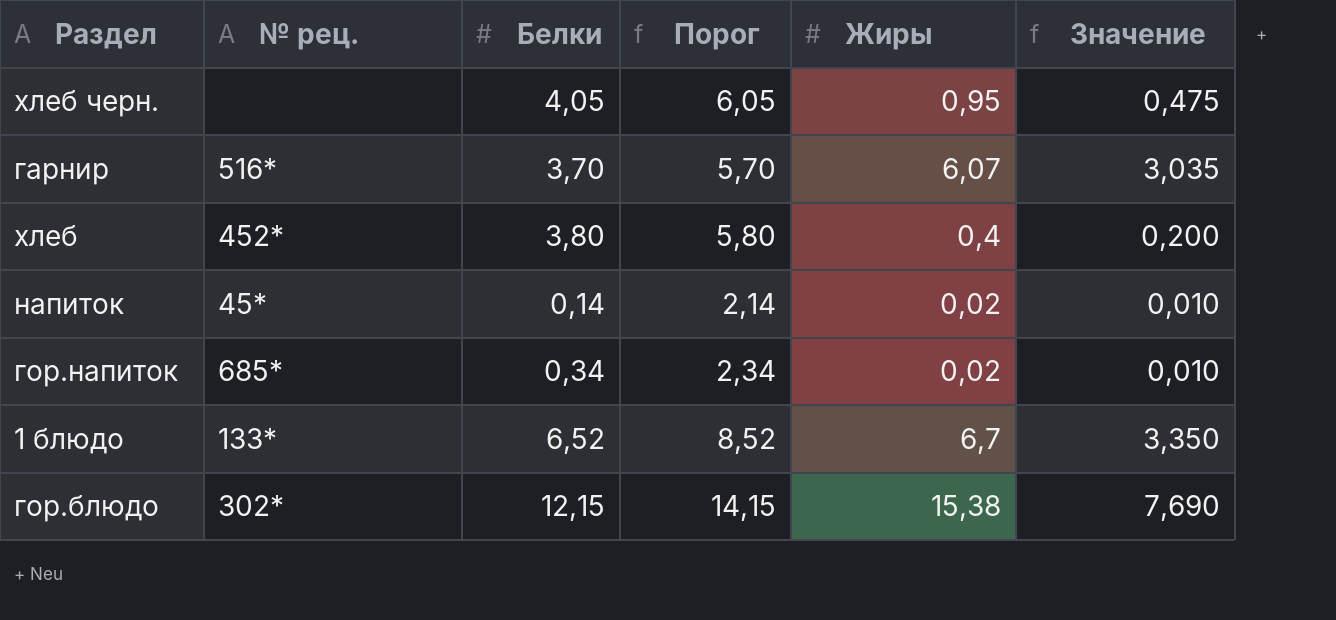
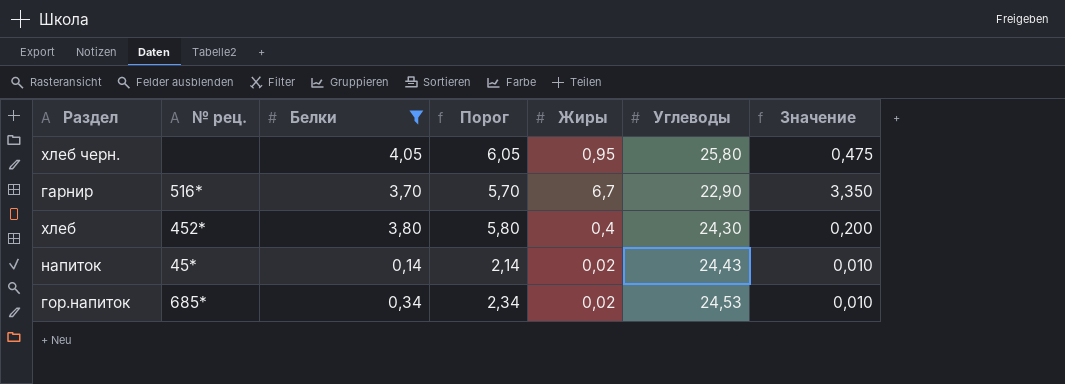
filter: none -> Белки <= 4,05
column Углеводы | position: none -> 6
гарнир | Жиры: 6,07 -> 6,7
гарнир | Значение: 3,035 -> 3,350

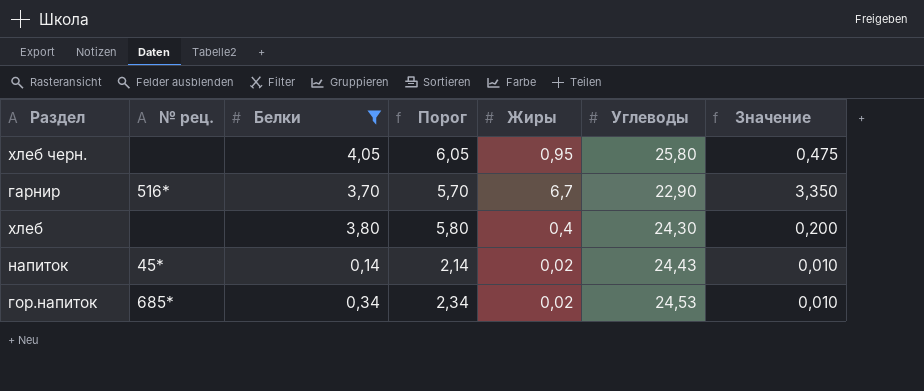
хлеб | № рец.: 452* -> none

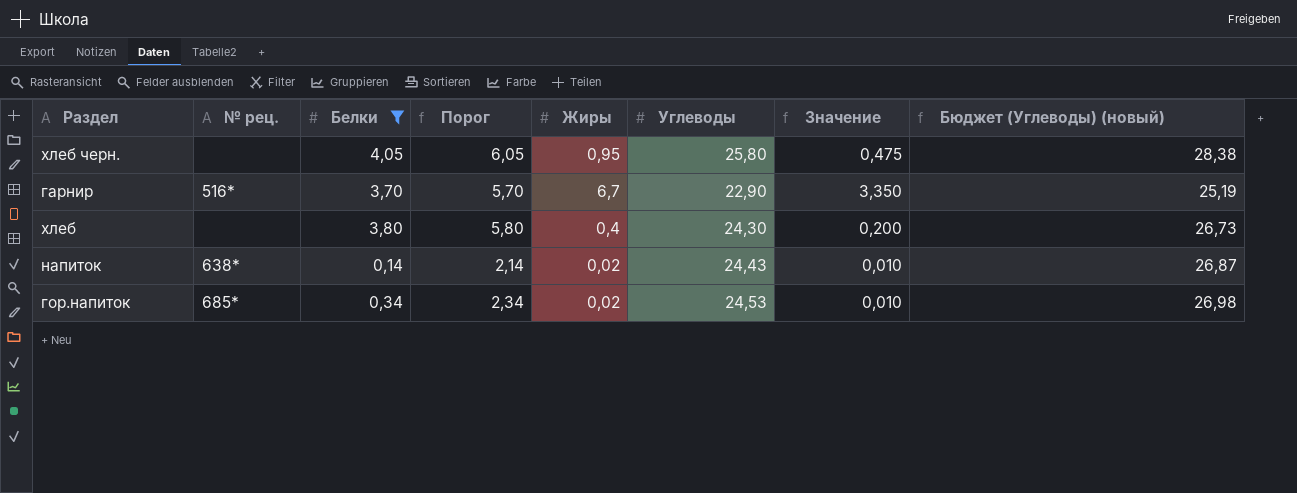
column Бюджет (Углеводы) (новый) | formula: none -> [Углеводы] * 1,1
напиток | № рец.: 45* -> 638*

